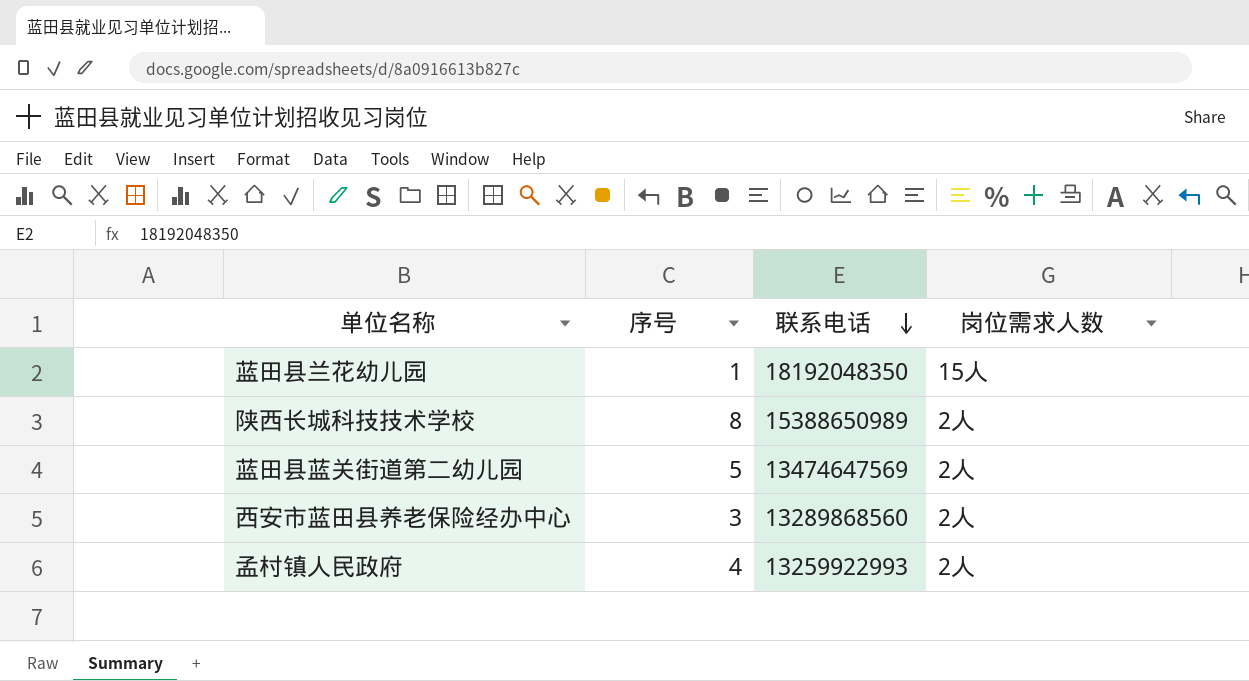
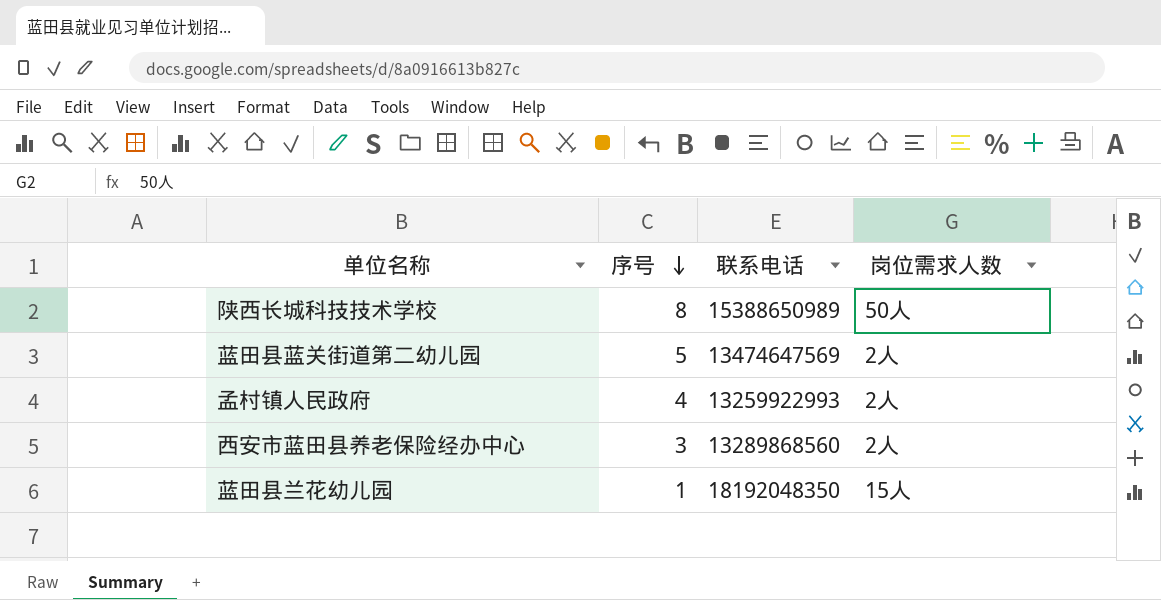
row order: 联系电话 descending -> 序号 descending
陕西长城科技技术学校 | 岗位需求人数: 2人 -> 50人

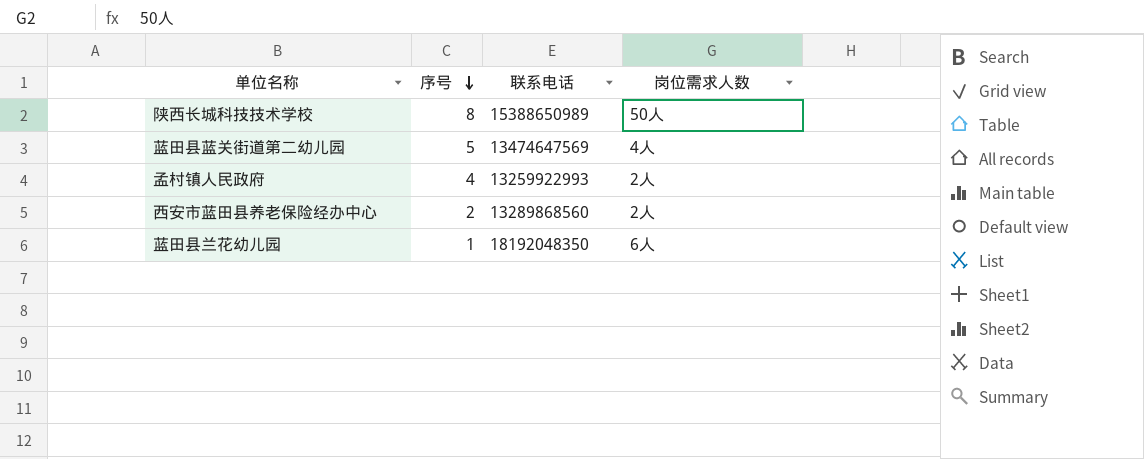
蓝田县蓝关街道第二幼儿园 | 岗位需求人数: 2人 -> 4人
西安市蓝田县养老保险经办中心 | 序号: 3 -> 2
蓝田县兰花幼儿园 | 岗位需求人数: 15人 -> 6人

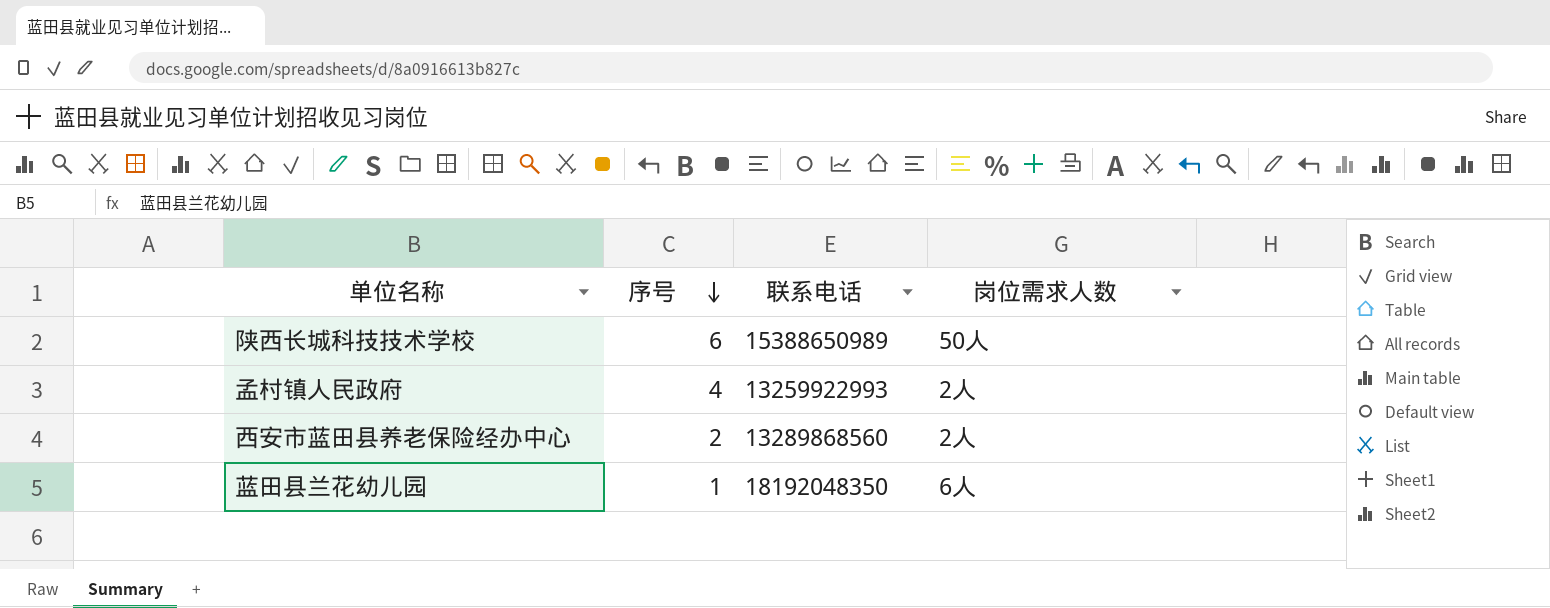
row 蓝田县蓝关街道第二幼儿园: 5 | 13474647569 | 4人 -> none
陕西长城科技技术学校 | 序号: 8 -> 6

